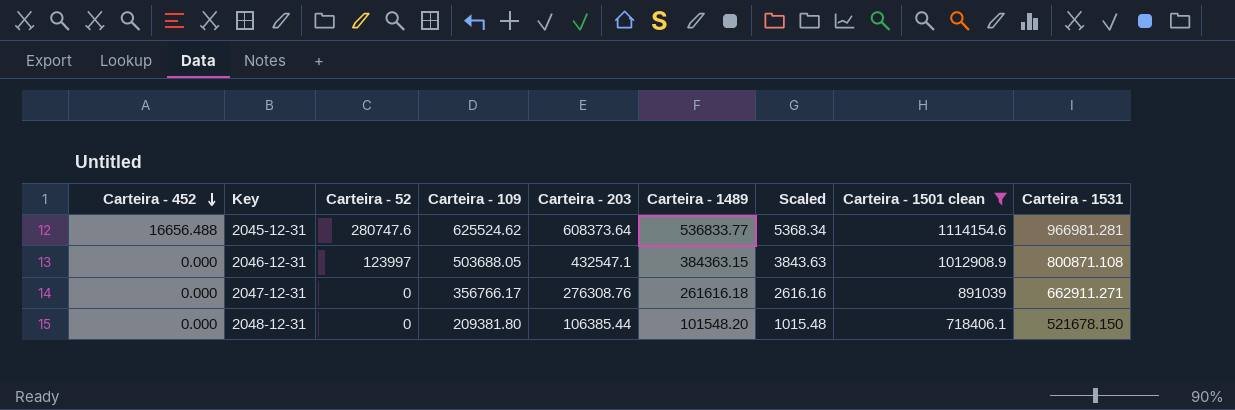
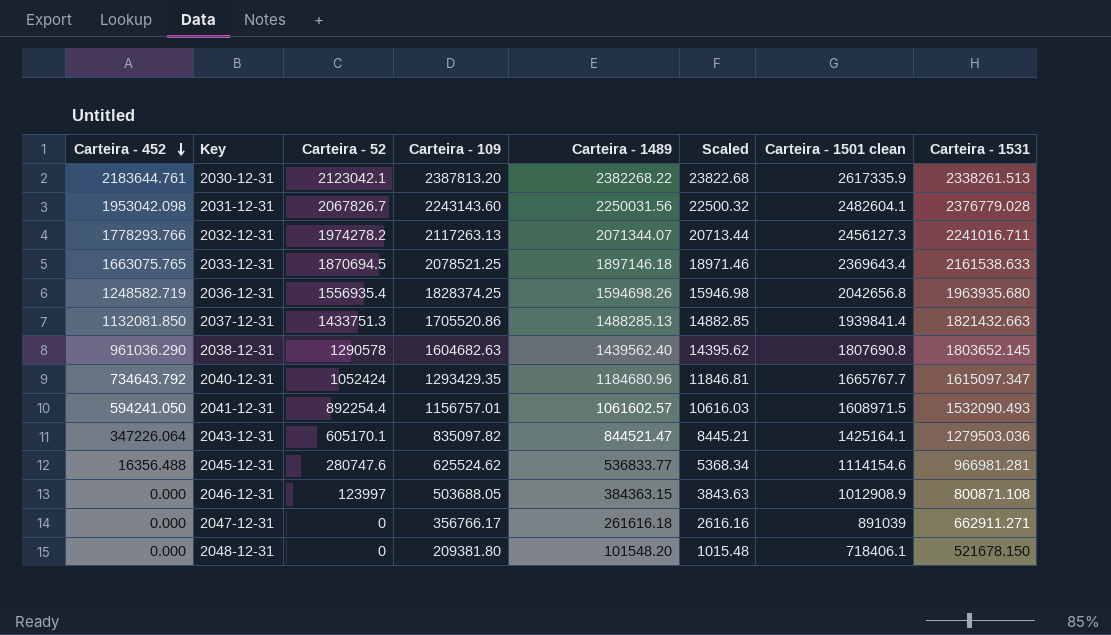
filter: Carteira - 1501 clean <= 1114154.6 -> none
column Carteira - 203 | position: 5 -> none
2045-12-31 | Carteira - 452: 16656.488 -> 16356.488

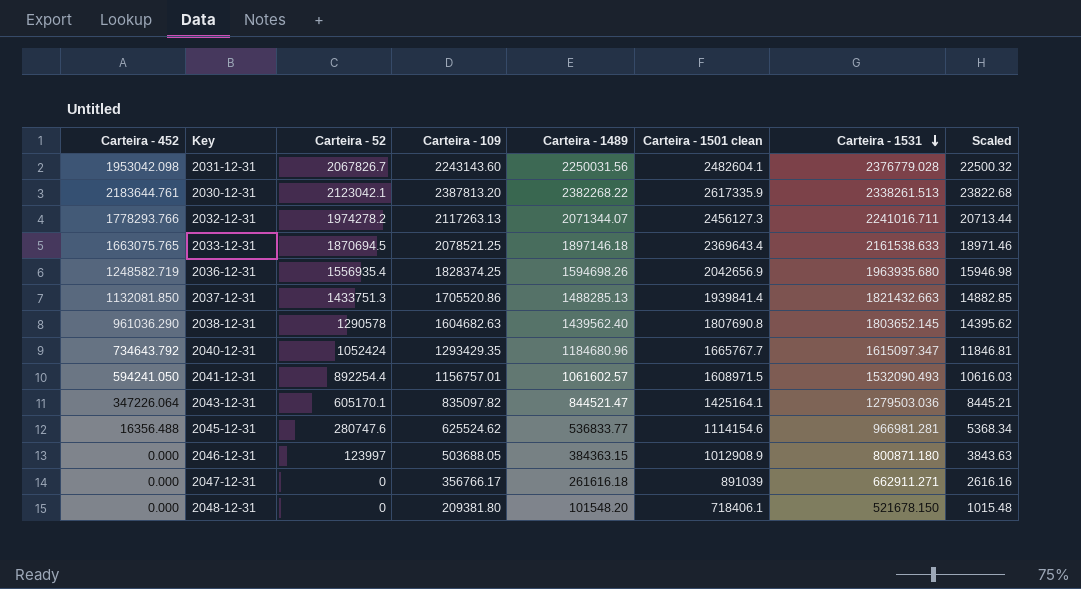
row order: Carteira - 452 descending -> Carteira - 1531 descending
column Scaled | position: 6 -> 8
2036-12-31 | Carteira - 1501 clean: 2042656.8 -> 2042656.9
2046-12-31 | Carteira - 1531: 800871.108 -> 800871.180

